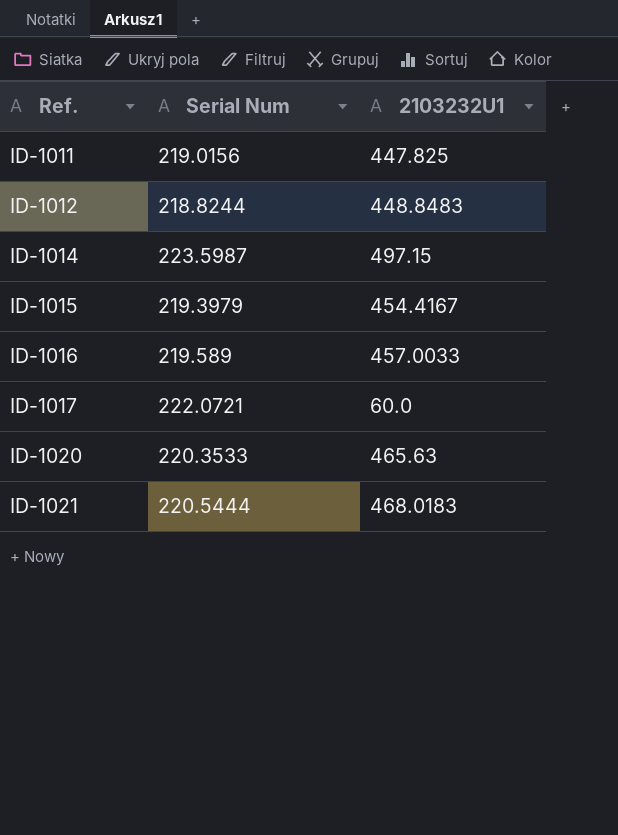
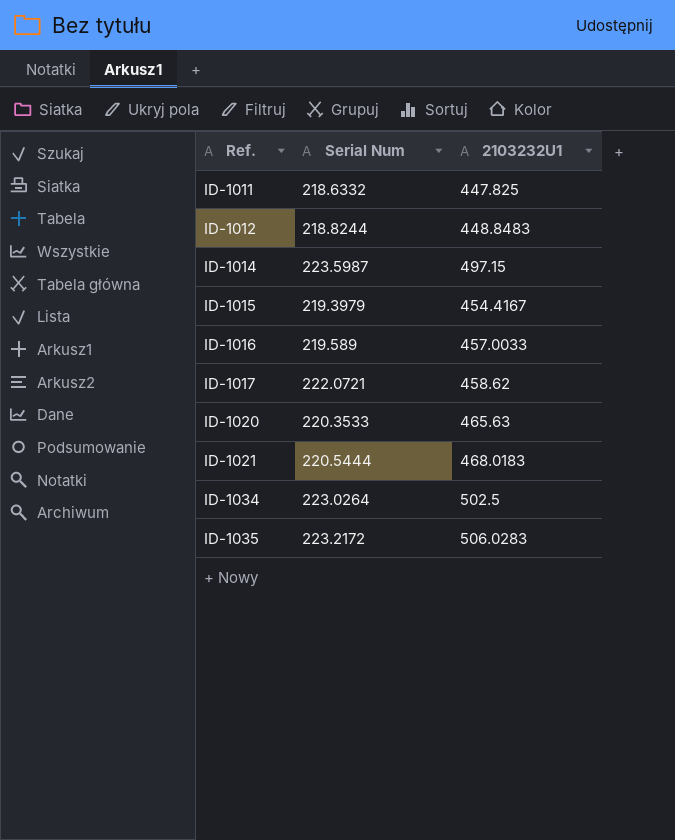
ID-1011 | Serial Num: 219.0156 -> 218.6332
ID-1017 | 2103232U1: 60.0 -> 458.62
row ID-1034: none -> 223.0264 | 502.5
row ID-1035: none -> 223.2172 | 506.0283

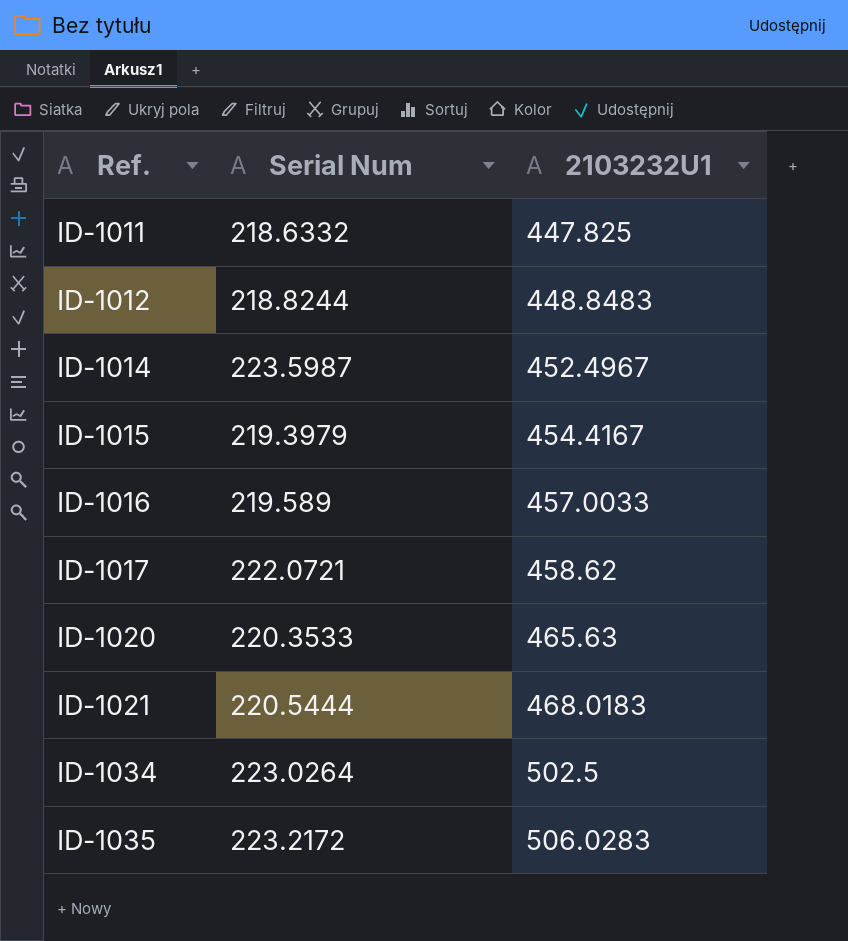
ID-1014 | 2103232U1: 497.15 -> 452.4967

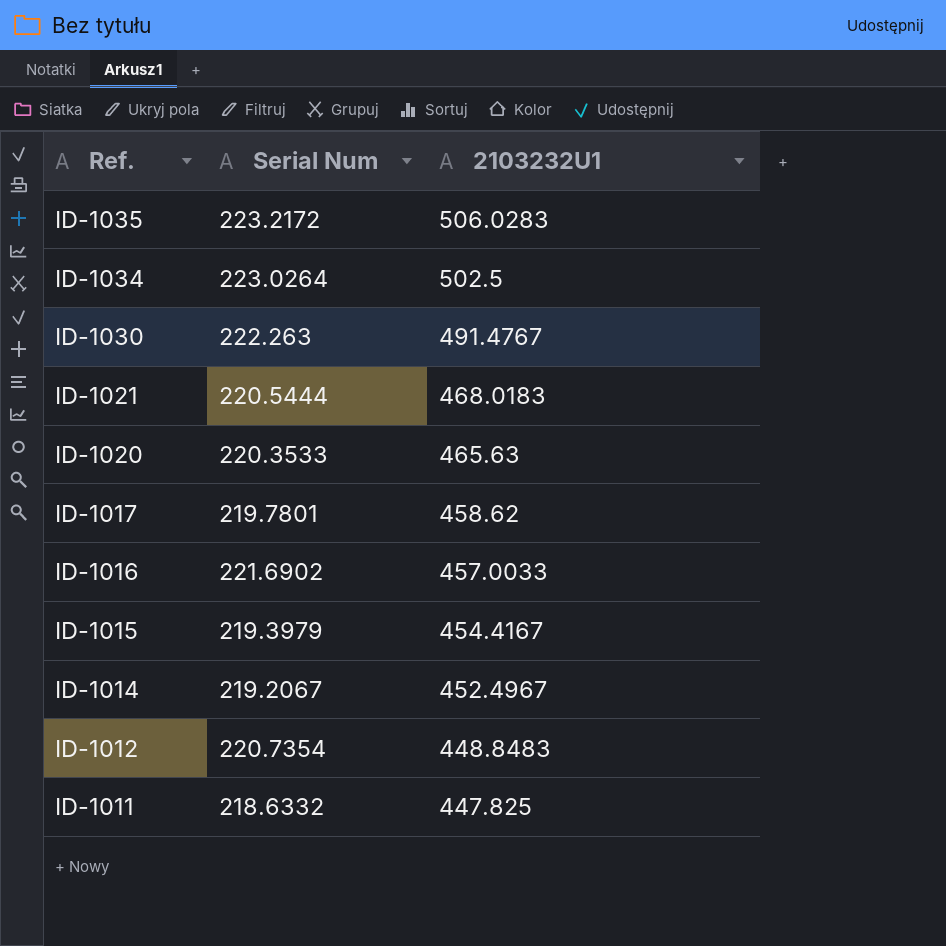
row order: Ref. ascending -> Ref. descending
row ID-1030: none -> 222.263 | 491.4767
ID-1017 | Serial Num: 222.0721 -> 219.7801
ID-1016 | Serial Num: 219.589 -> 221.6902
ID-1014 | Serial Num: 223.5987 -> 219.2067
ID-1012 | Serial Num: 218.8244 -> 220.7354

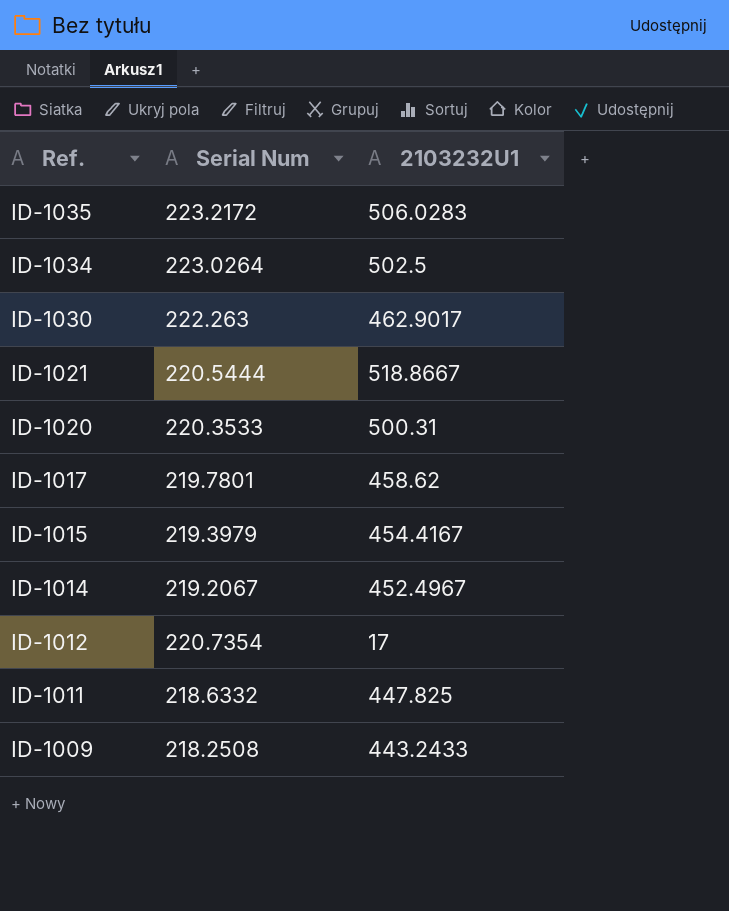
row ID-1016: 221.6902 | 457.0033 -> none
ID-1030 | 2103232U1: 491.4767 -> 462.9017
ID-1021 | 2103232U1: 468.0183 -> 518.8667
ID-1020 | 2103232U1: 465.63 -> 500.31
ID-1012 | 2103232U1: 448.8483 -> 17
row ID-1009: none -> 218.2508 | 443.2433

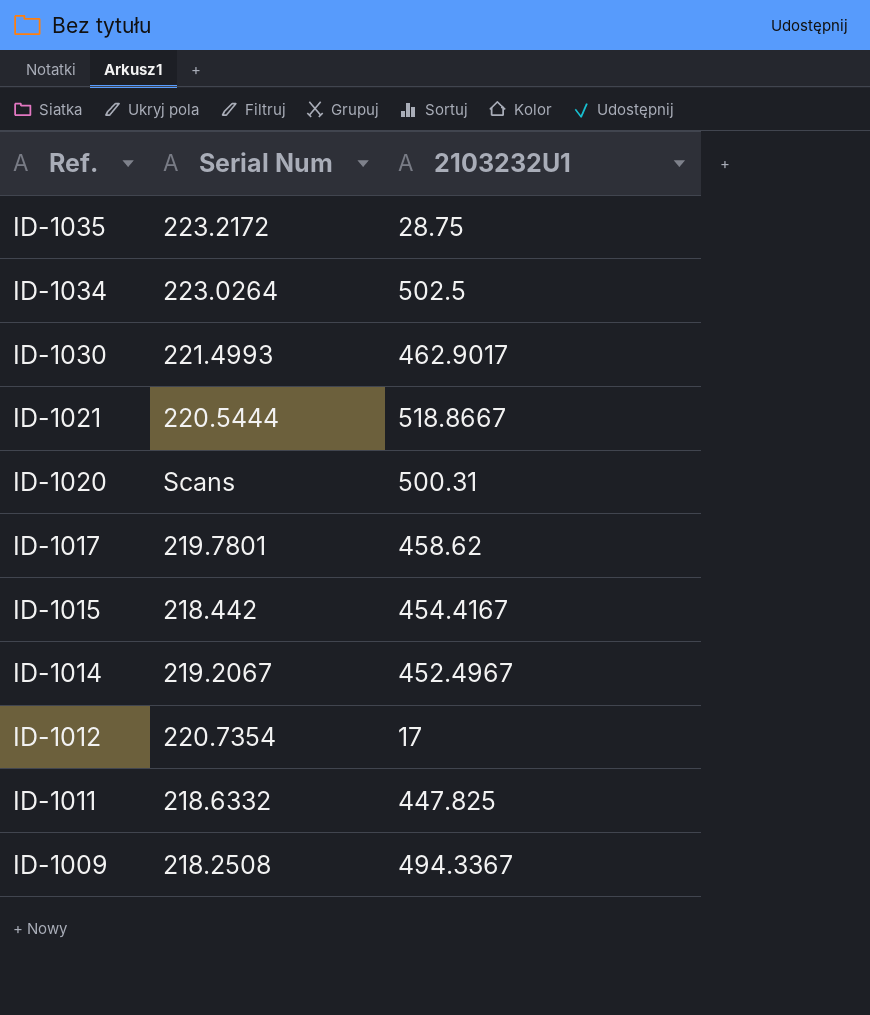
ID-1035 | 2103232U1: 506.0283 -> 28.75
ID-1030 | Serial Num: 222.263 -> 221.4993
ID-1020 | Serial Num: 220.3533 -> Scans
ID-1015 | Serial Num: 219.3979 -> 218.442
ID-1009 | 2103232U1: 443.2433 -> 494.3367

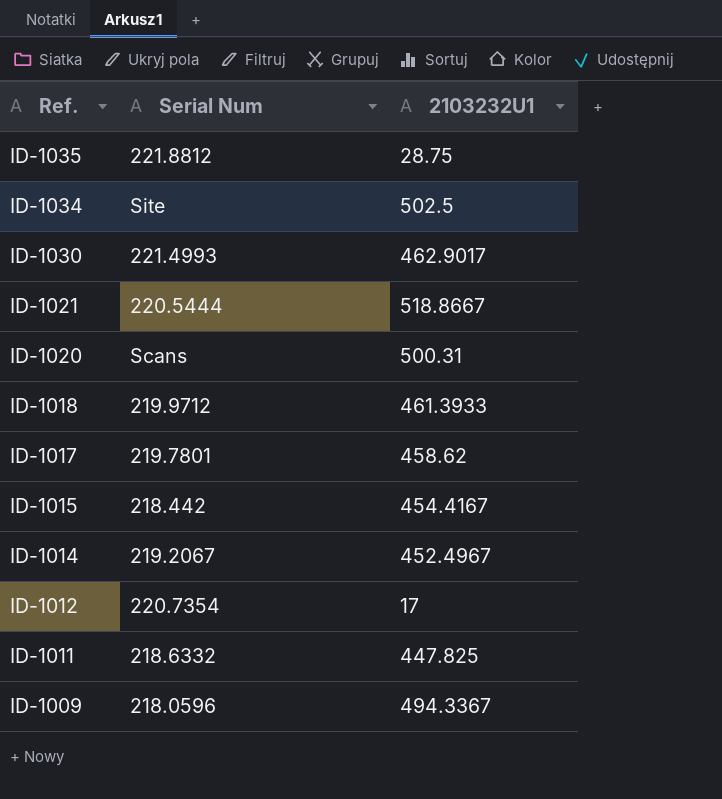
ID-1035 | Serial Num: 223.2172 -> 221.8812
ID-1034 | Serial Num: 223.0264 -> Site
row ID-1018: none -> 219.9712 | 461.3933
ID-1009 | Serial Num: 218.2508 -> 218.0596

